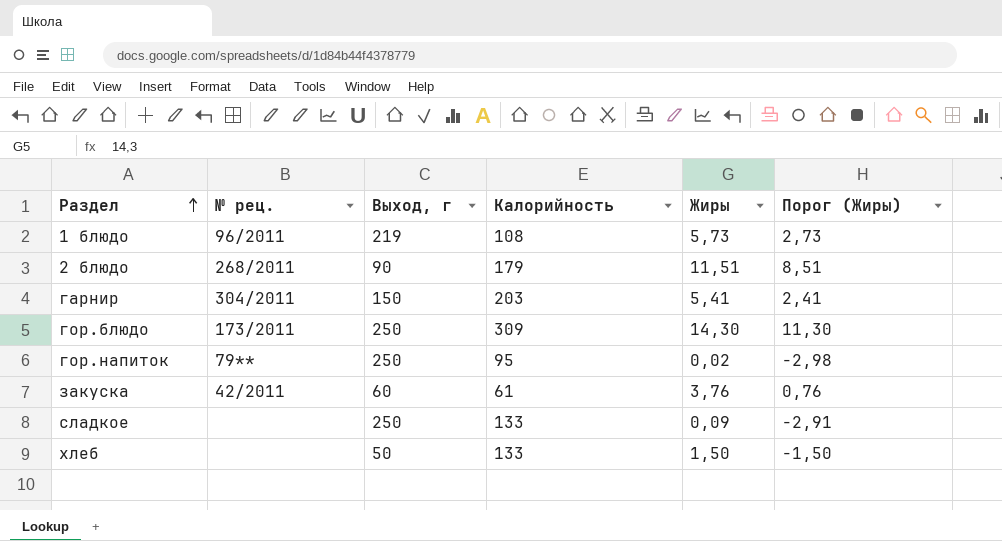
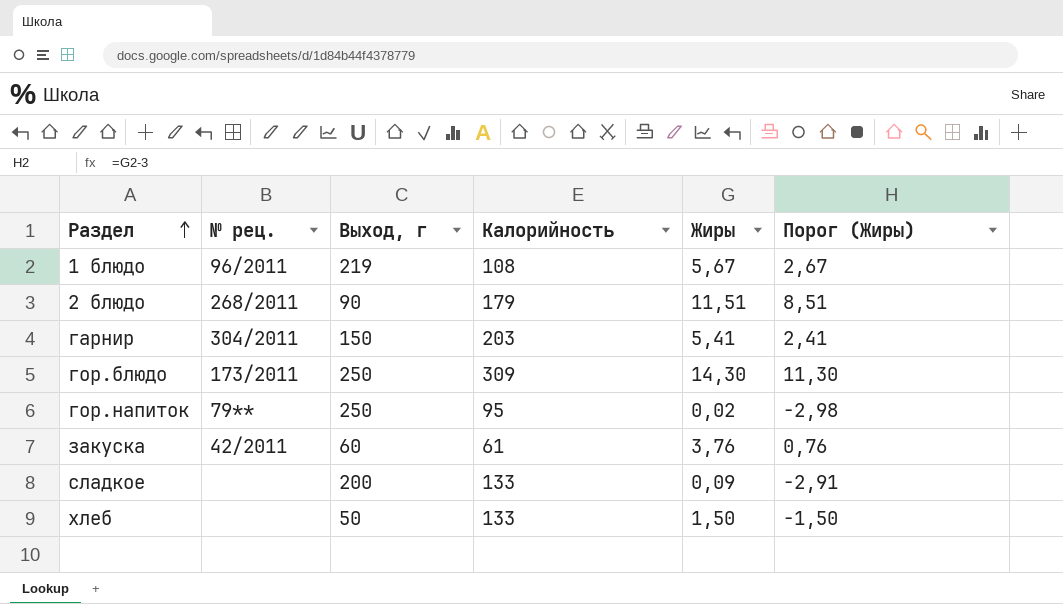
1 блюдо | Жиры: 5,73 -> 5,67
1 блюдо | Порог (Жиры): 2,73 -> 2,67
сладкое | Выход, г: 250 -> 200

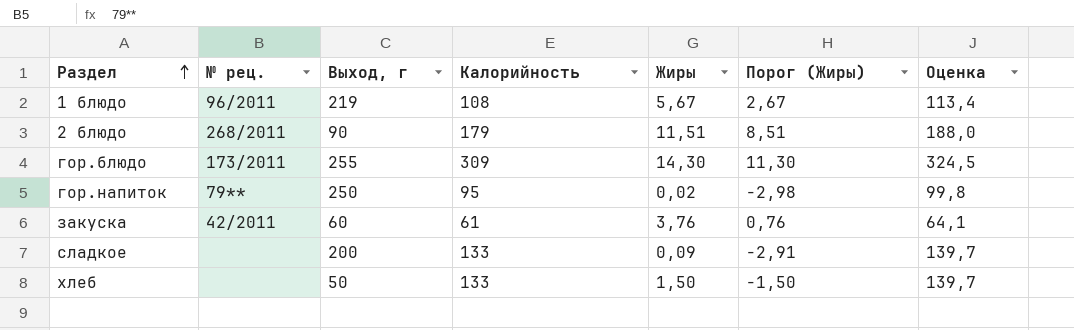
column Оценка | formula: none -> [Калорийность] * 1,05
row гарнир: 304/2011 | 150 | 203 | 5,41 | 2,41 -> none
гор.блюдо | Выход, г: 250 -> 255

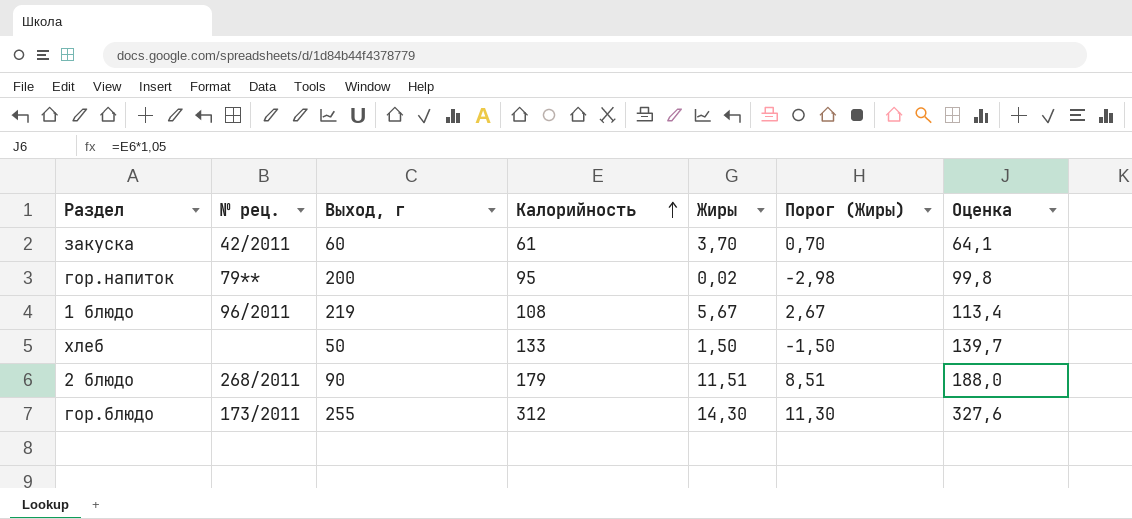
row order: Раздел ascending -> Калорийность ascending
row сладкое: none | 200 | 133 | 0,09 | -2,91 | 139,7 -> none
закуска | Жиры: 3,76 -> 3,70
закуска | Порог (Жиры): 0,76 -> 0,70
гор.напиток | Выход, г: 250 -> 200
гор.блюдо | Калорийность: 309 -> 312
гор.блюдо | Оценка: 324,5 -> 327,6

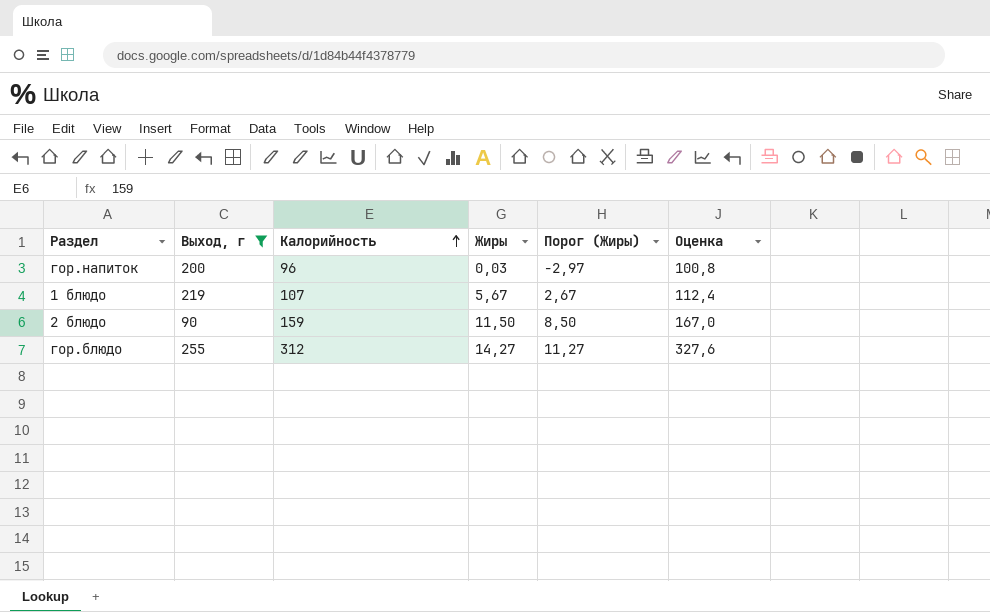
filter: none -> Выход, г >= 90
column № рец. | position: 2 -> none
гор.напиток | Калорийность: 95 -> 96
гор.напиток | Жиры: 0,02 -> 0,03
гор.напиток | Порог (Жиры): -2,98 -> -2,97
гор.напиток | Оценка: 99,8 -> 100,8
1 блюдо | Калорийность: 108 -> 107
1 блюдо | Оценка: 113,4 -> 112,4
2 блюдо | Калорийность: 179 -> 159
2 блюдо | Жиры: 11,51 -> 11,50
2 блюдо | Порог (Жиры): 8,51 -> 8,50
2 блюдо | Оценка: 188,0 -> 167,0
гор.блюдо | Жиры: 14,30 -> 14,27
гор.блюдо | Порог (Жиры): 11,30 -> 11,27

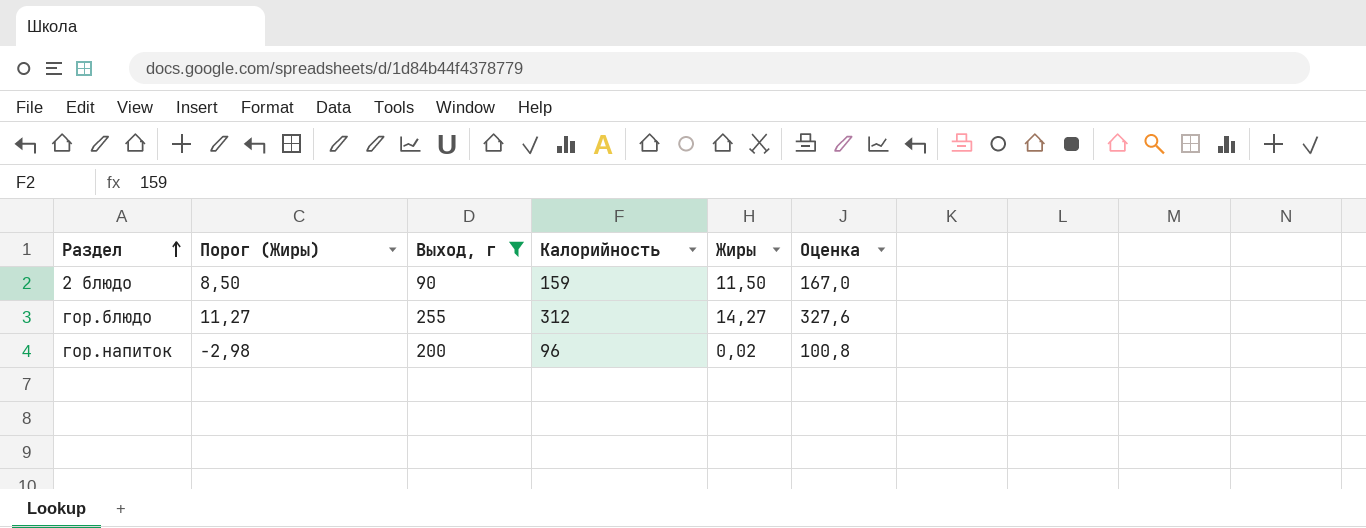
row order: Калорийность ascending -> Раздел ascending
column Порог (Жиры) | position: 5 -> 2
row 1 блюдо: 219 | 107 | 5,67 | 2,67 | 112,4 -> none
гор.напиток | Порог (Жиры): -2,97 -> -2,98
гор.напиток | Жиры: 0,03 -> 0,02

